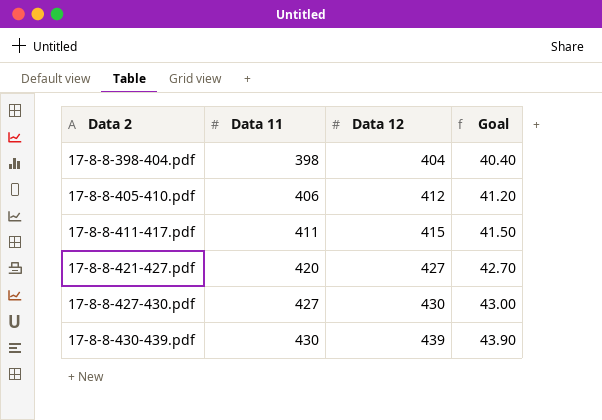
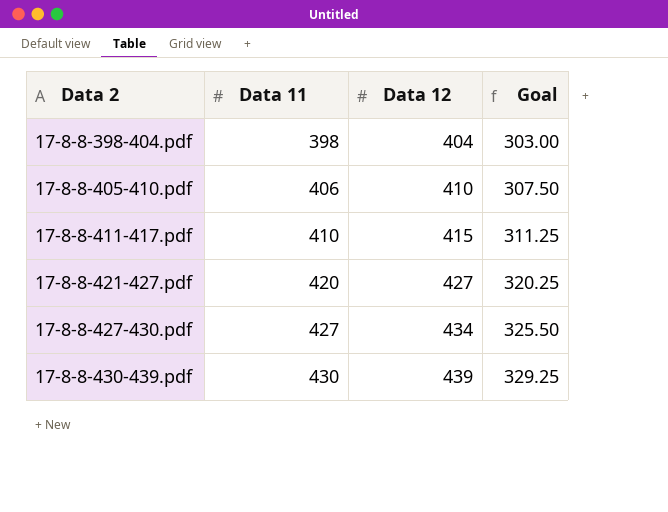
column Goal | formula: [Data 12] * 0.1 -> [Data 12] * 0.75
17-8-8-405-410.pdf | Data 12: 412 -> 410
17-8-8-411-417.pdf | Data 11: 411 -> 410
17-8-8-427-430.pdf | Data 12: 430 -> 434

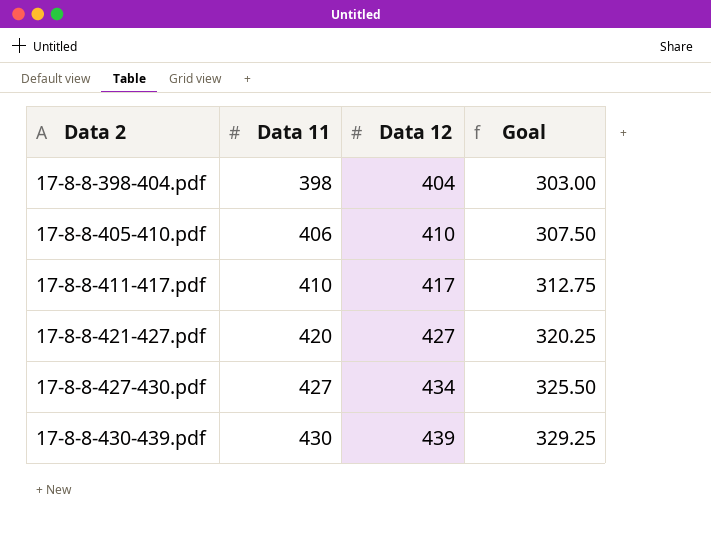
17-8-8-411-417.pdf | Data 12: 415 -> 417
17-8-8-411-417.pdf | Goal: 311.25 -> 312.75

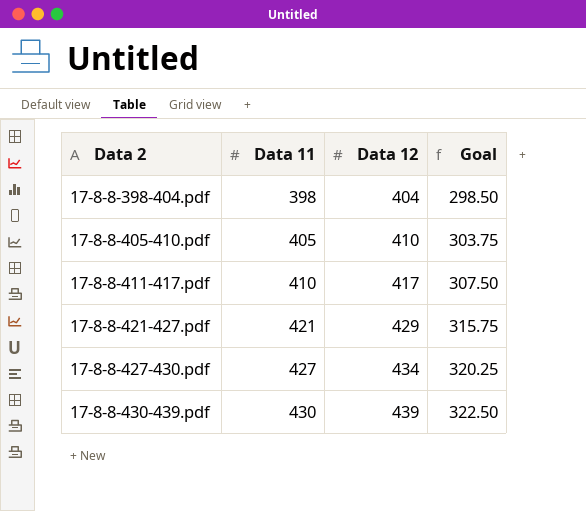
column Goal | formula: [Data 12] * 0.75 -> [Data 11] * 0.75
17-8-8-405-410.pdf | Data 11: 406 -> 405
17-8-8-421-427.pdf | Data 11: 420 -> 421
17-8-8-421-427.pdf | Data 12: 427 -> 429

